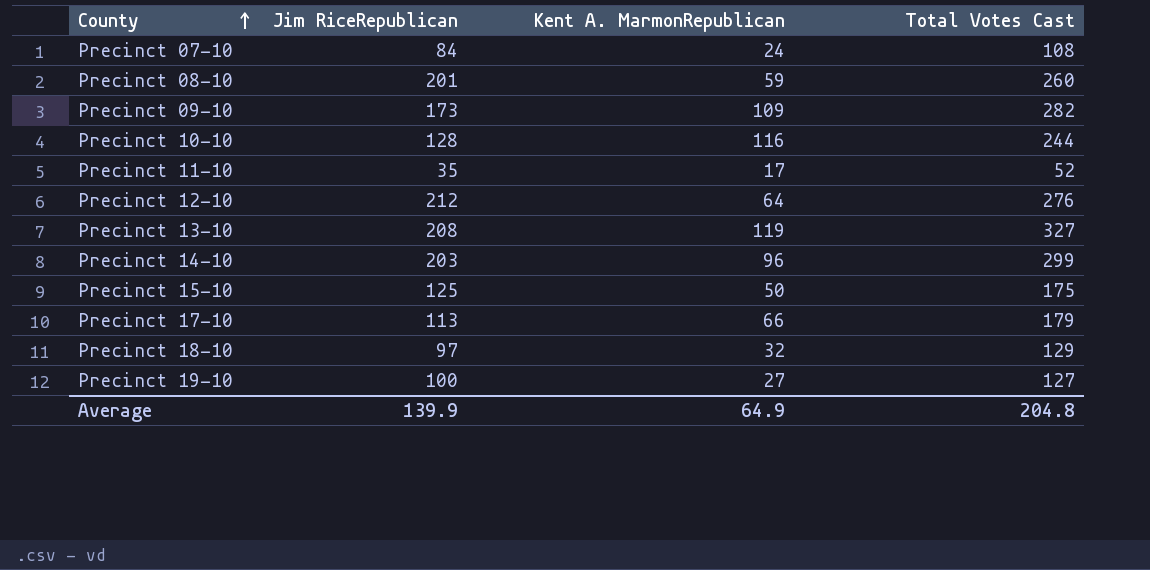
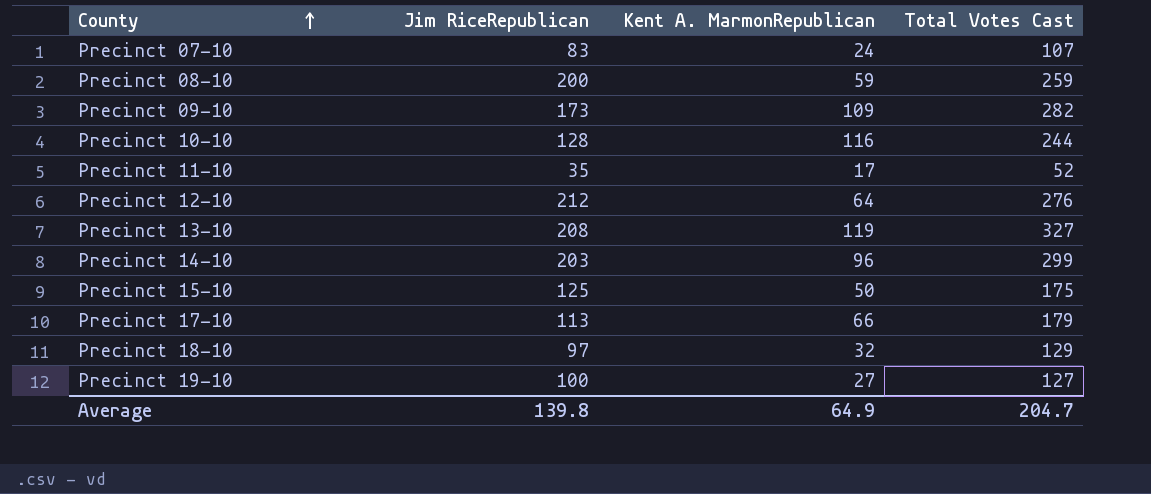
Precinct 07-10 | Jim RiceRepublican: 84 -> 83
Precinct 07-10 | Total Votes Cast: 108 -> 107
Precinct 08-10 | Jim RiceRepublican: 201 -> 200
Precinct 08-10 | Total Votes Cast: 260 -> 259
Average | Jim RiceRepublican: 139.9 -> 139.8
Average | Total Votes Cast: 204.8 -> 204.7

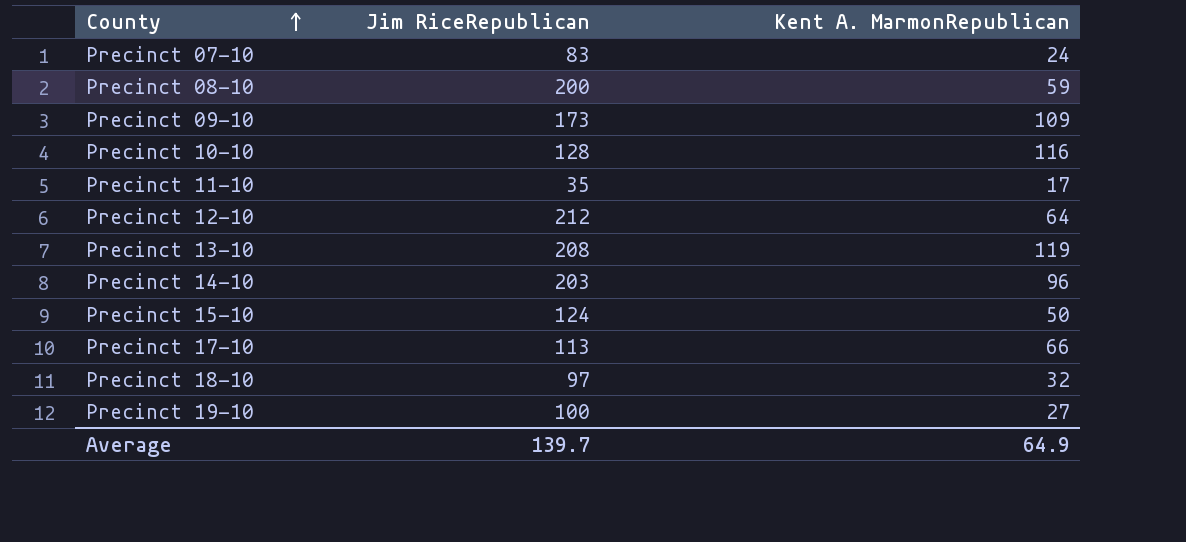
column Total Votes Cast | formula: [Jim RiceRepublican] + [Kent A. MarmonRepublican] -> none
Precinct 15-10 | Jim RiceRepublican: 125 -> 124
Average | Jim RiceRepublican: 139.8 -> 139.7

